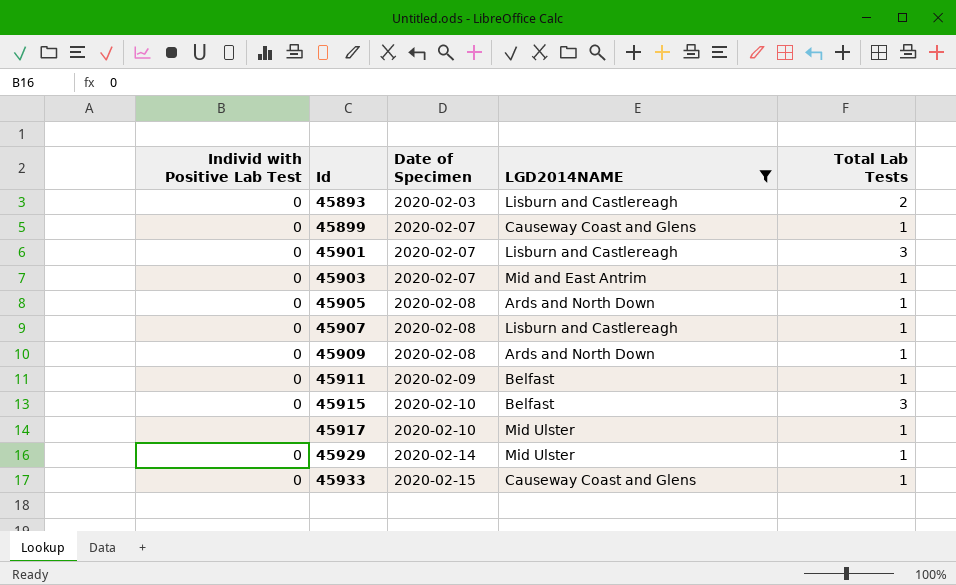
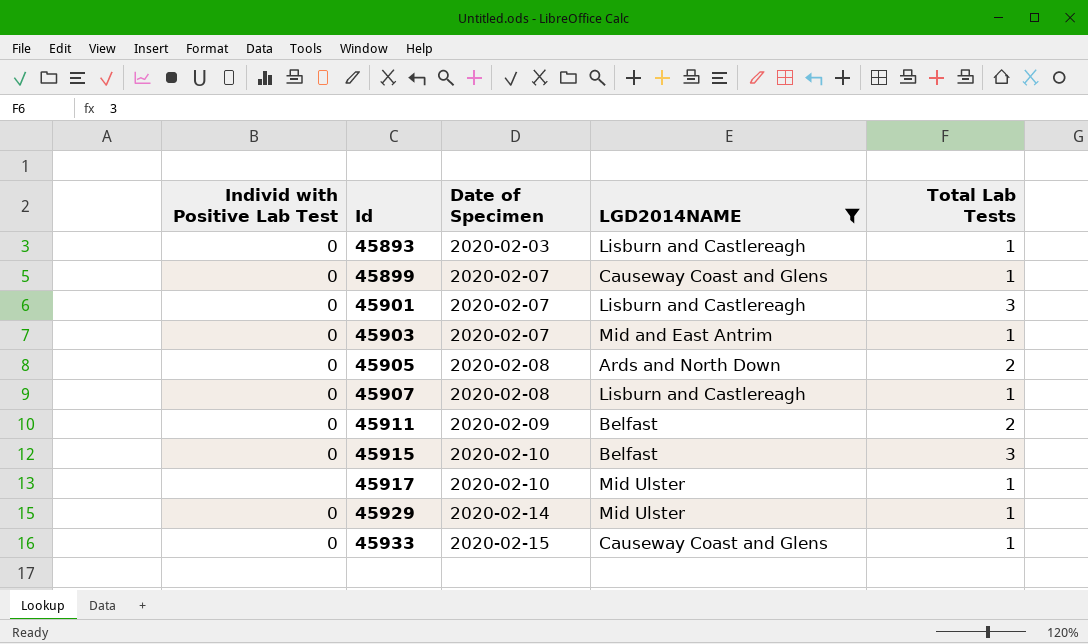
row 45909: 0 | 2020-02-08 | Ards and North Down | 1 -> none
45893 | Total Lab Tests: 2 -> 1
45905 | Total Lab Tests: 1 -> 2
45911 | Total Lab Tests: 1 -> 2

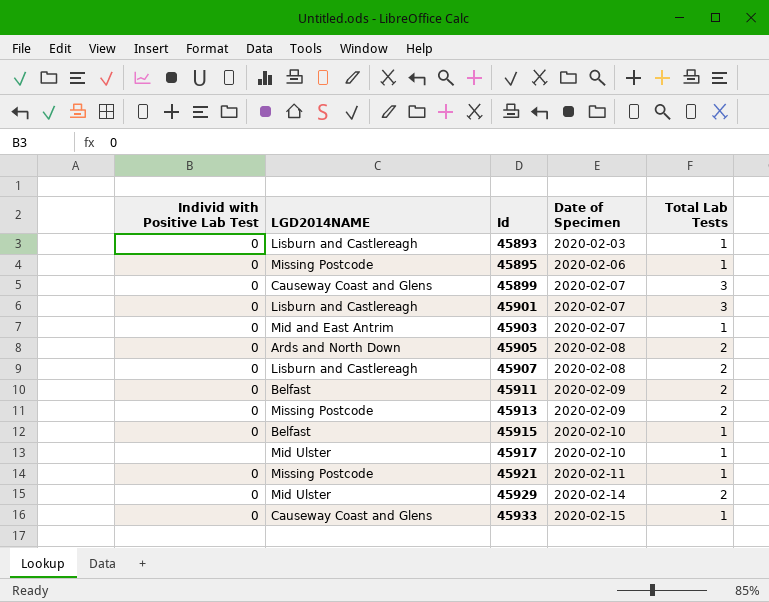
filter: LGD2014NAME != Missing Postcode -> none
column LGD2014NAME | position: 4 -> 2
45899 | Total Lab Tests: 1 -> 3
45907 | Total Lab Tests: 1 -> 2
45915 | Total Lab Tests: 3 -> 1
45929 | Total Lab Tests: 1 -> 2

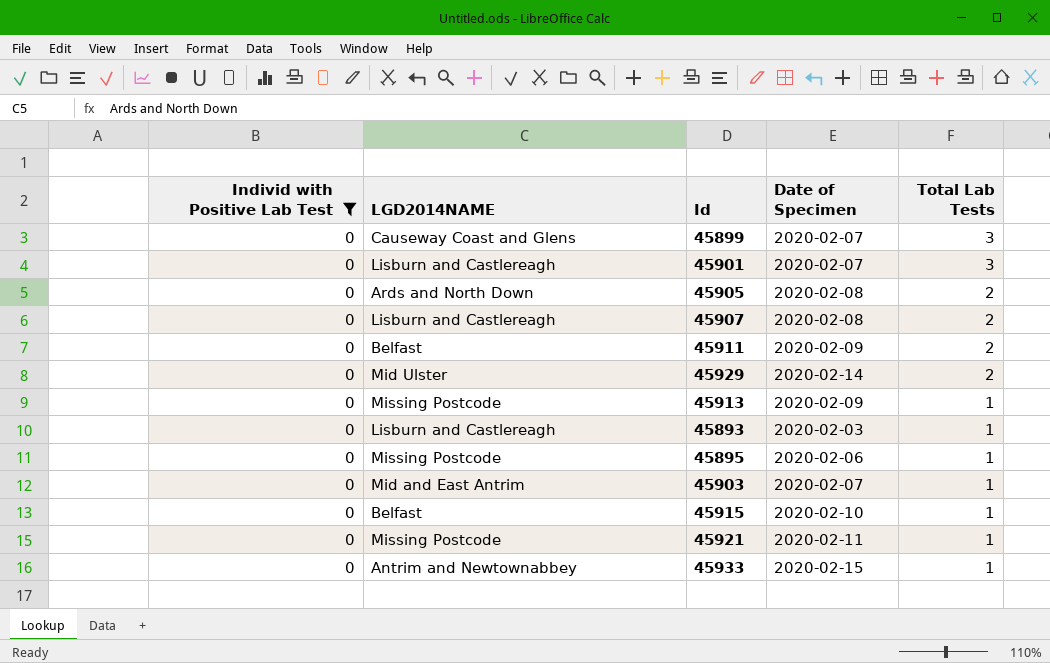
filter: none -> Individ with Positive Lab Test = 0
row order: Id ascending -> Total Lab Tests descending
45913 | Total Lab Tests: 2 -> 1
45933 | LGD2014NAME: Causeway Coast and Glens -> Antrim and Newtownabbey

